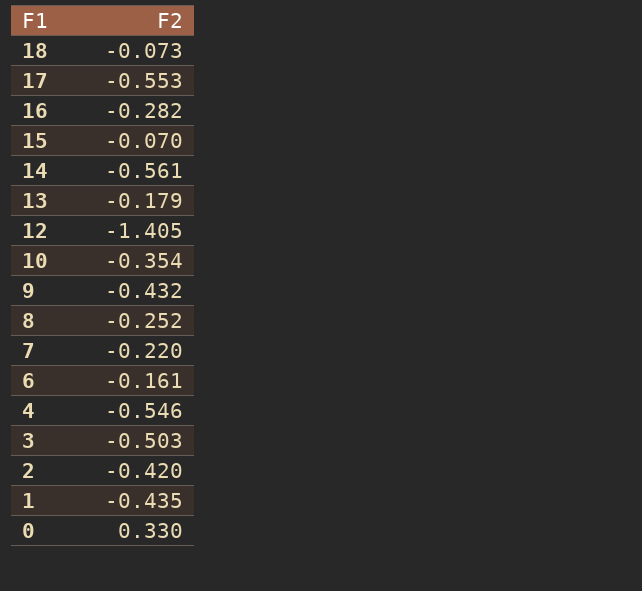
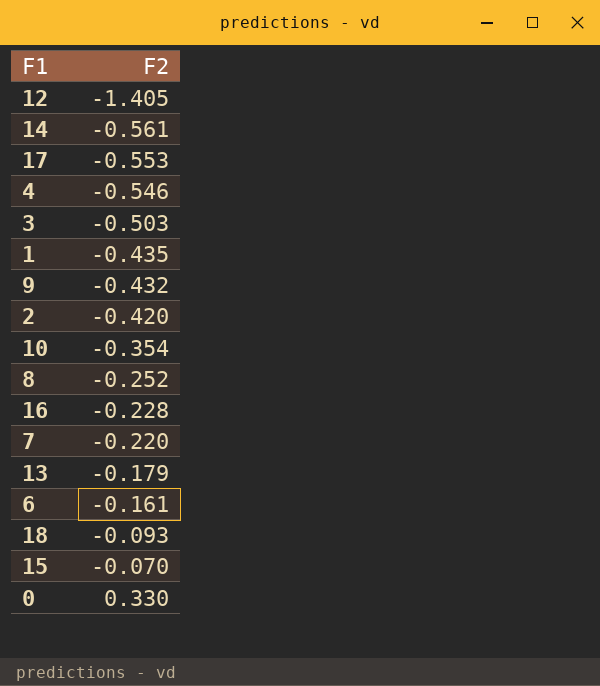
row order: F1 descending -> F2 ascending
16 | F2: -0.282 -> -0.228
18 | F2: -0.073 -> -0.093

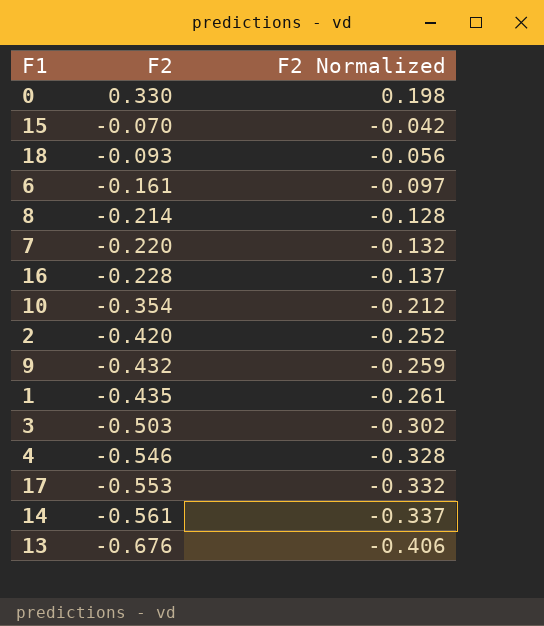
row order: F2 ascending -> F2 descending
column F2 Normalized | formula: none -> [F2] * 0.6
row 12: -1.405 -> none
8 | F2: -0.252 -> -0.214
13 | F2: -0.179 -> -0.676

